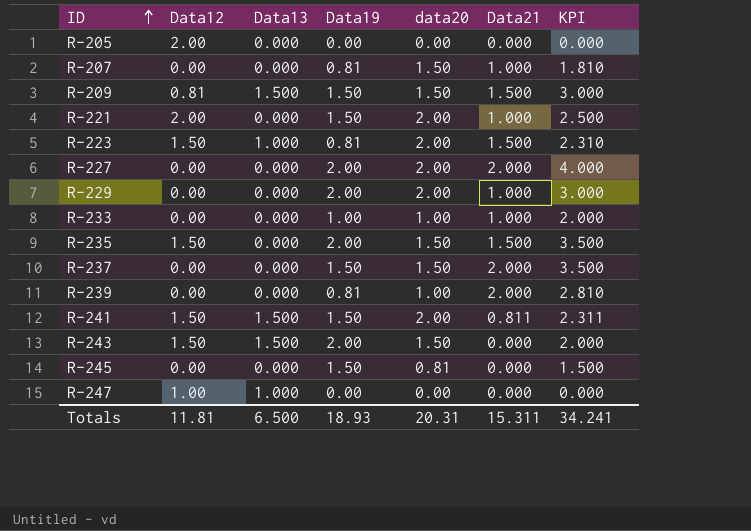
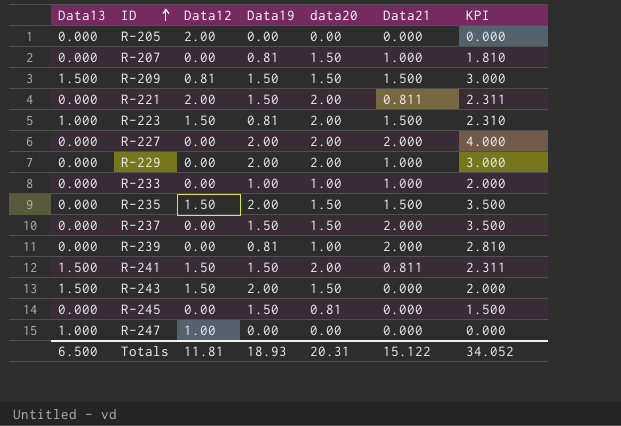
column Data13 | position: 3 -> 1
R-221 | Data21: 1.000 -> 0.811
R-221 | KPI: 2.500 -> 2.311
Totals | Data21: 15.311 -> 15.122
Totals | KPI: 34.241 -> 34.052

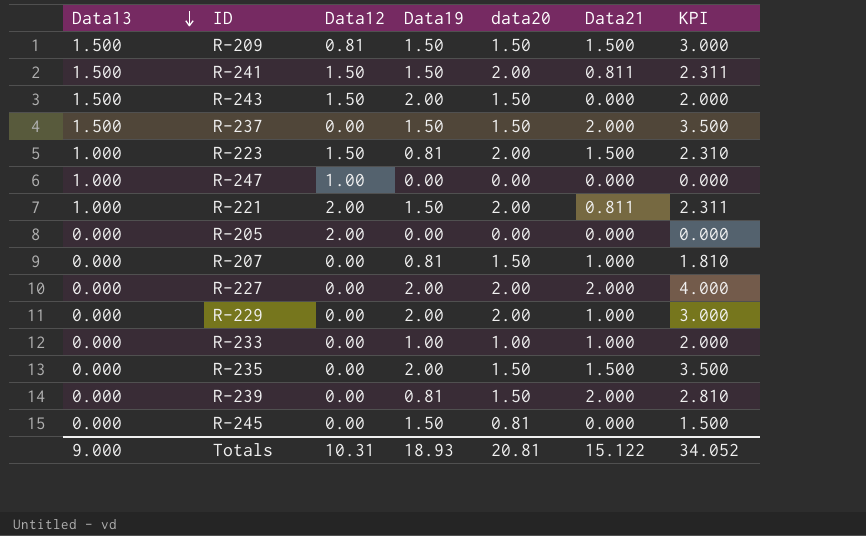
row order: ID ascending -> Data13 descending
R-237 | Data13: 0.000 -> 1.500
R-221 | Data13: 0.000 -> 1.000
R-235 | Data12: 1.50 -> 0.00
R-239 | data20: 1.00 -> 1.50
Totals | Data13: 6.500 -> 9.000
Totals | Data12: 11.81 -> 10.31
Totals | data20: 20.31 -> 20.81

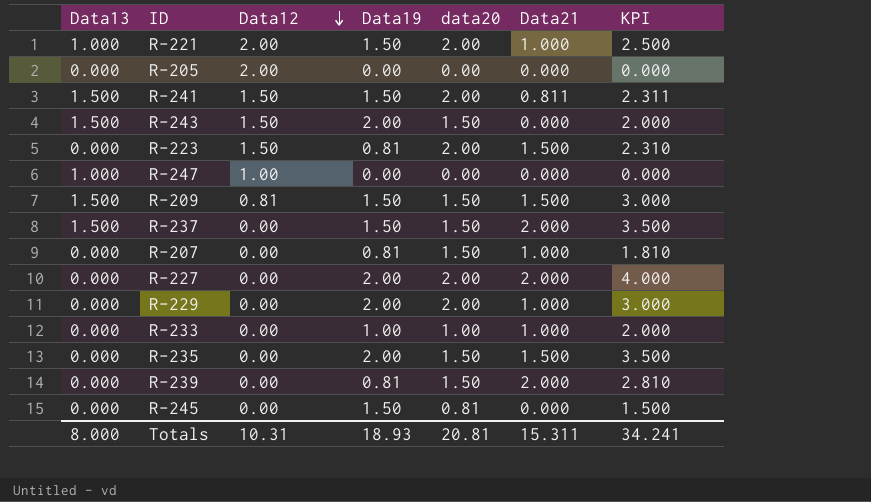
row order: Data13 descending -> Data12 descending
R-221 | Data21: 0.811 -> 1.000
R-221 | KPI: 2.311 -> 2.500
R-223 | Data13: 1.000 -> 0.000
Totals | Data13: 9.000 -> 8.000
Totals | Data21: 15.122 -> 15.311
Totals | KPI: 34.052 -> 34.241

